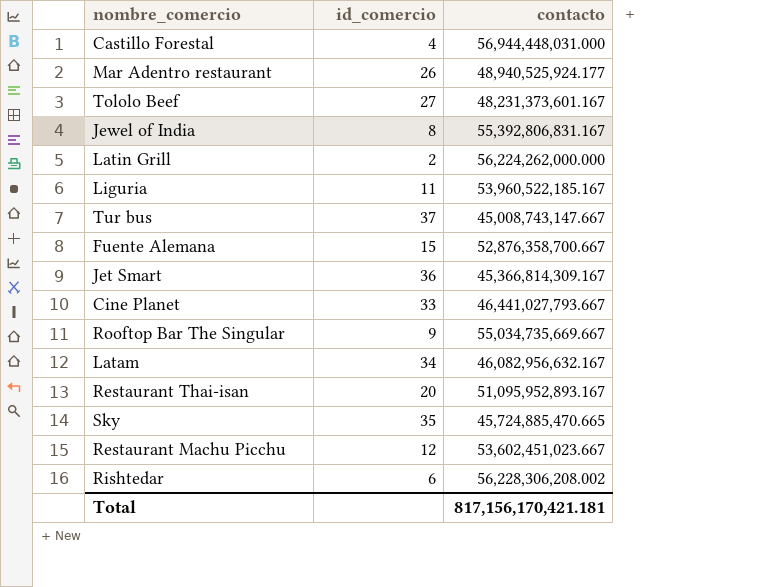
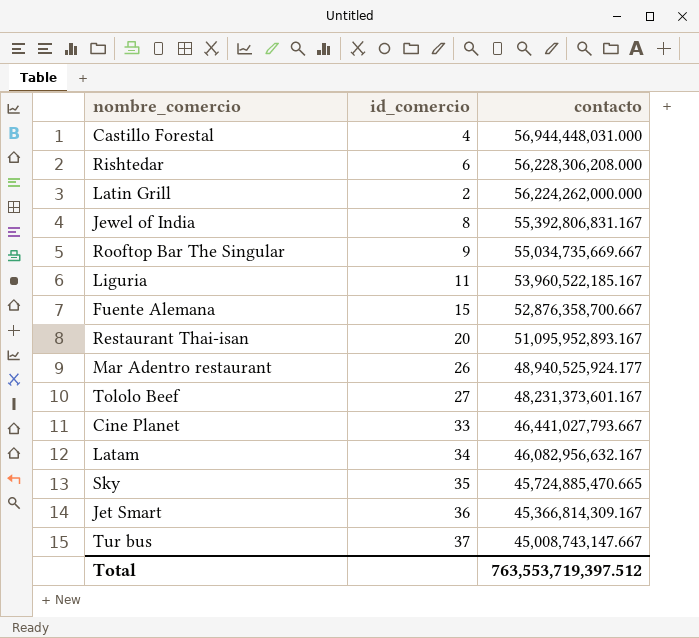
row order: none -> contacto descending
row Restaurant Machu Picchu: 12 | 53,602,451,023.667 -> none
Rishtedar | contacto: 56,228,306,208.002 -> 56,228,306,208.000
Total | contacto: 817,156,170,421.181 -> 763,553,719,397.512

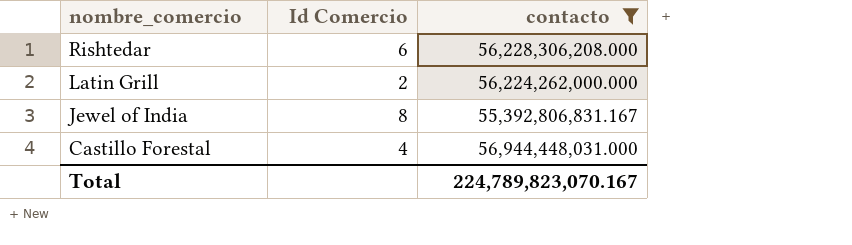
filter: none -> contacto >= 55,392,806,831.167
row order: contacto descending -> nombre_comercio descending
column name: id_comercio -> Id Comercio
Total | contacto: 763,553,719,397.512 -> 224,789,823,070.167

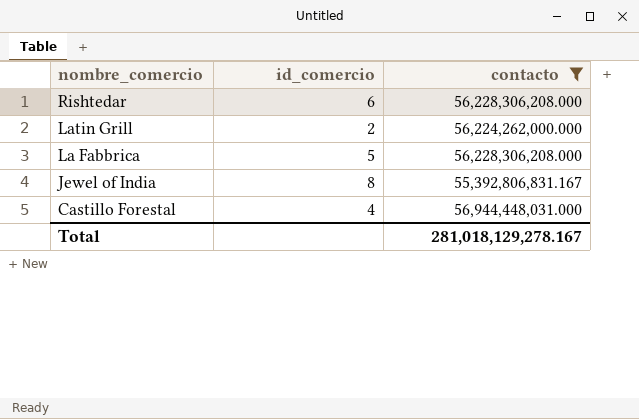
column name: Id Comercio -> id_comercio
row La Fabbrica: none -> 5 | 56,228,306,208.000
Total | contacto: 224,789,823,070.167 -> 281,018,129,278.167

